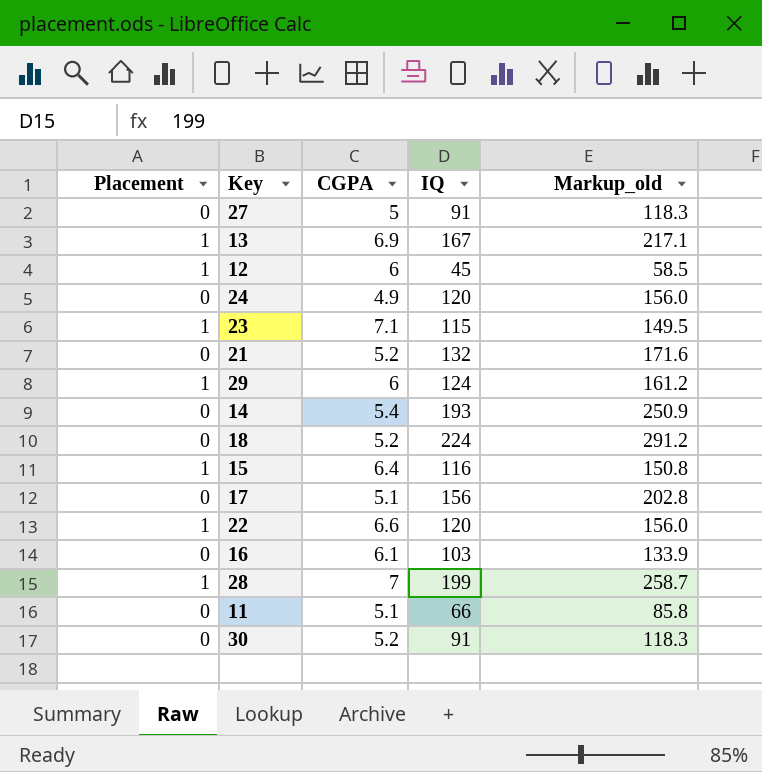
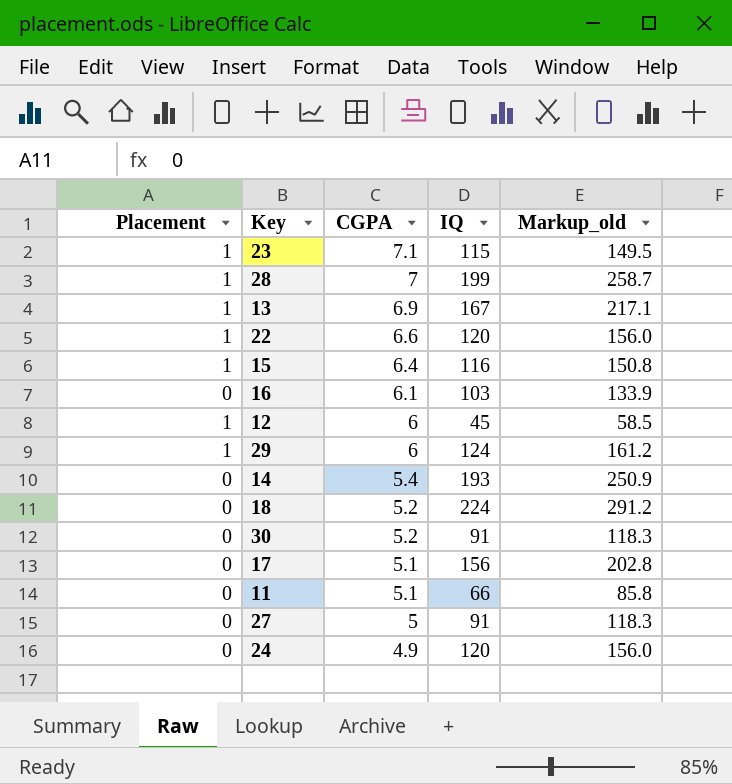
row order: none -> CGPA descending
row 21: 0 | 5.2 | 132 | 171.6 -> none

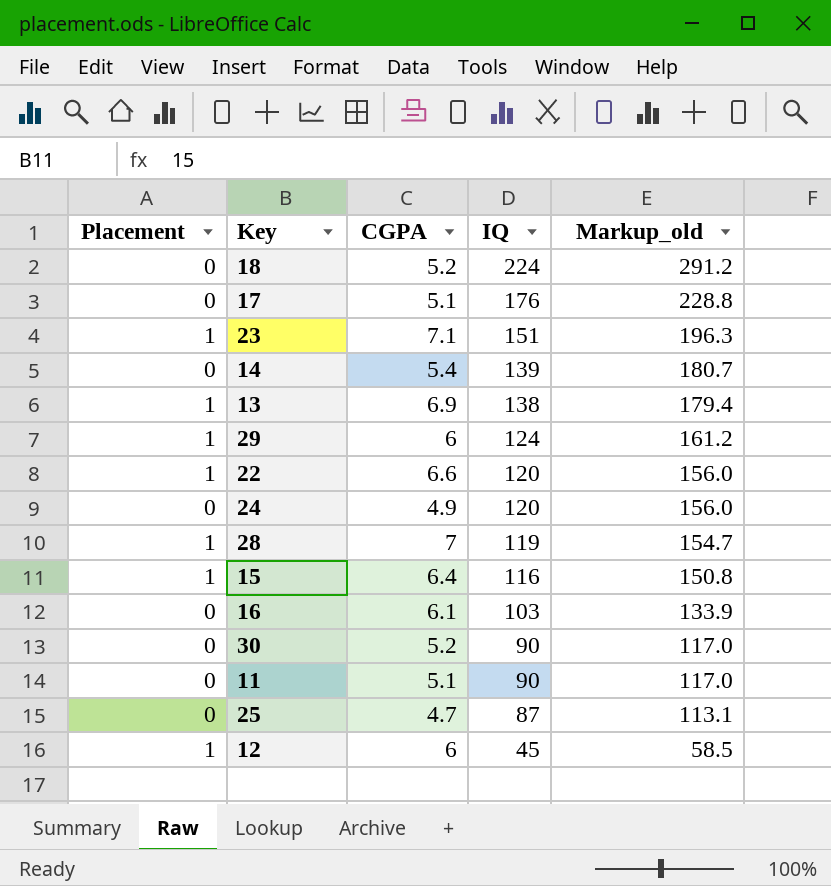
row order: CGPA descending -> IQ descending
row 27: 0 | 5 | 91 | 118.3 -> none
17 | IQ: 156 -> 176
17 | Markup_old: 202.8 -> 228.8
23 | IQ: 115 -> 151
23 | Markup_old: 149.5 -> 196.3
14 | IQ: 193 -> 139
14 | Markup_old: 250.9 -> 180.7
13 | IQ: 167 -> 138
13 | Markup_old: 217.1 -> 179.4
28 | IQ: 199 -> 119
28 | Markup_old: 258.7 -> 154.7
30 | IQ: 91 -> 90
30 | Markup_old: 118.3 -> 117.0
11 | IQ: 66 -> 90
11 | Markup_old: 85.8 -> 117.0
row 25: none -> 0 | 4.7 | 87 | 113.1

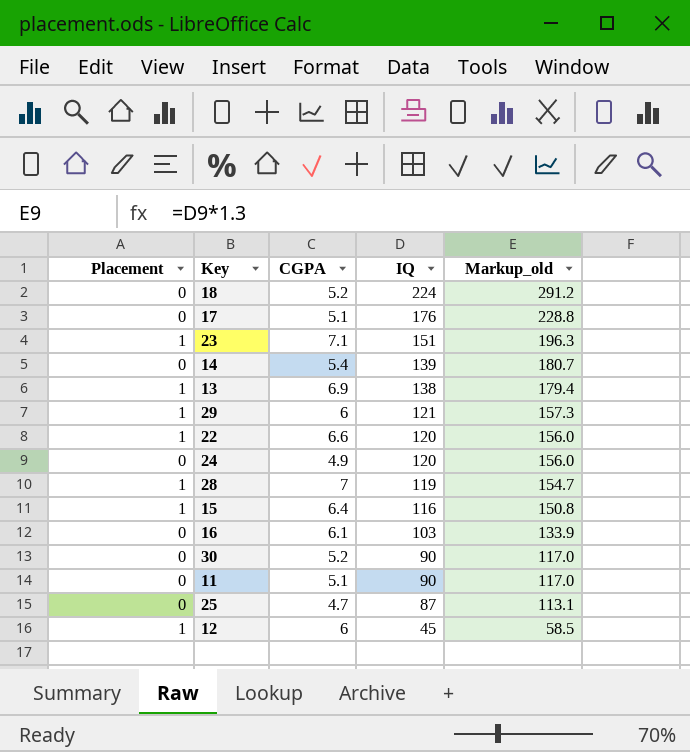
29 | IQ: 124 -> 121
29 | Markup_old: 161.2 -> 157.3

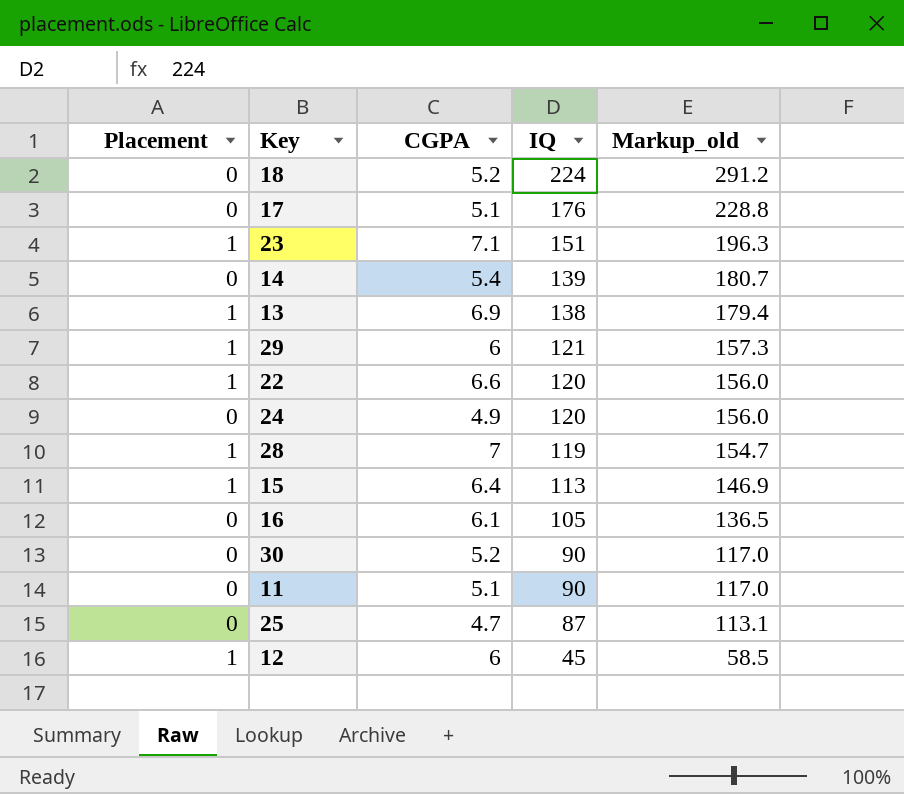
15 | IQ: 116 -> 113
15 | Markup_old: 150.8 -> 146.9
16 | IQ: 103 -> 105
16 | Markup_old: 133.9 -> 136.5

